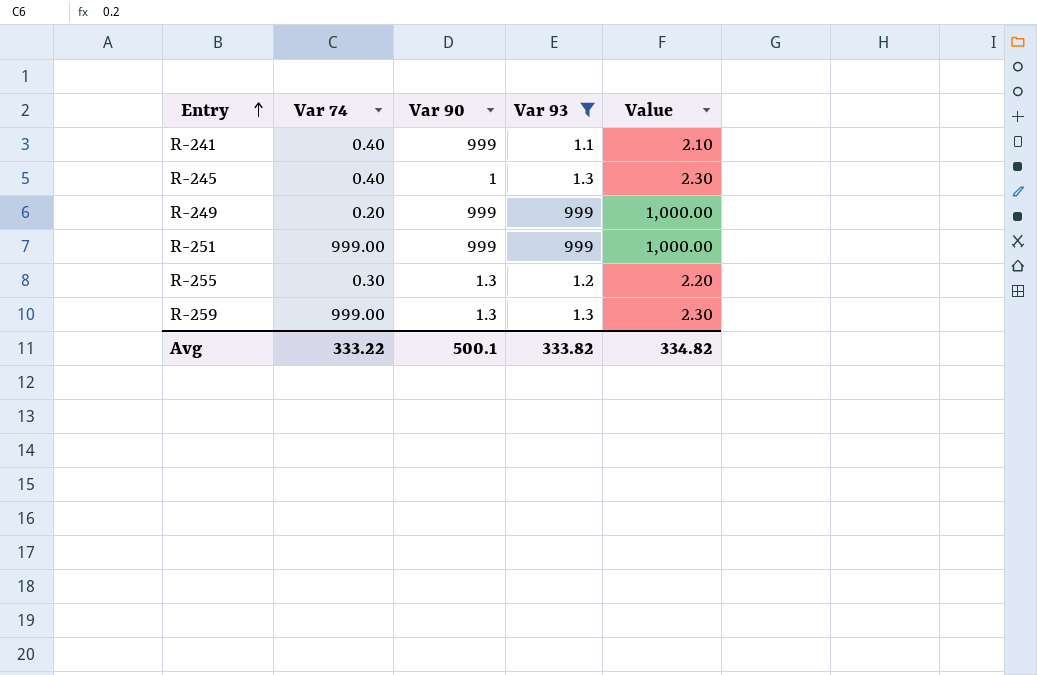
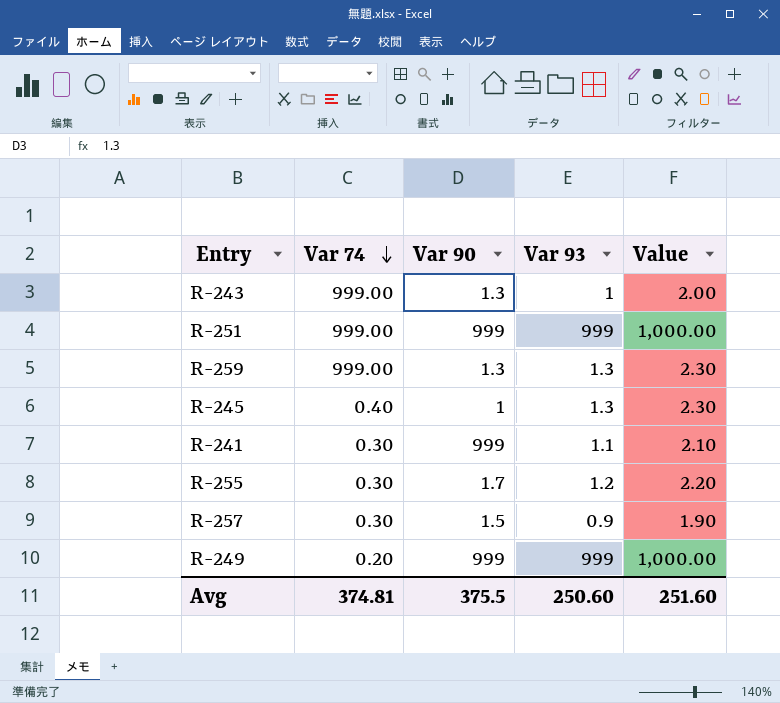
filter: Var 93 >= 1.1 -> none
row order: Entry ascending -> Var 74 descending
R-241 | Var 74: 0.40 -> 0.30
R-255 | Var 90: 1.3 -> 1.7
Avg | Var 74: 333.22 -> 374.81
Avg | Var 90: 500.1 -> 375.5
Avg | Var 93: 333.82 -> 250.60
Avg | Value: 334.82 -> 251.60

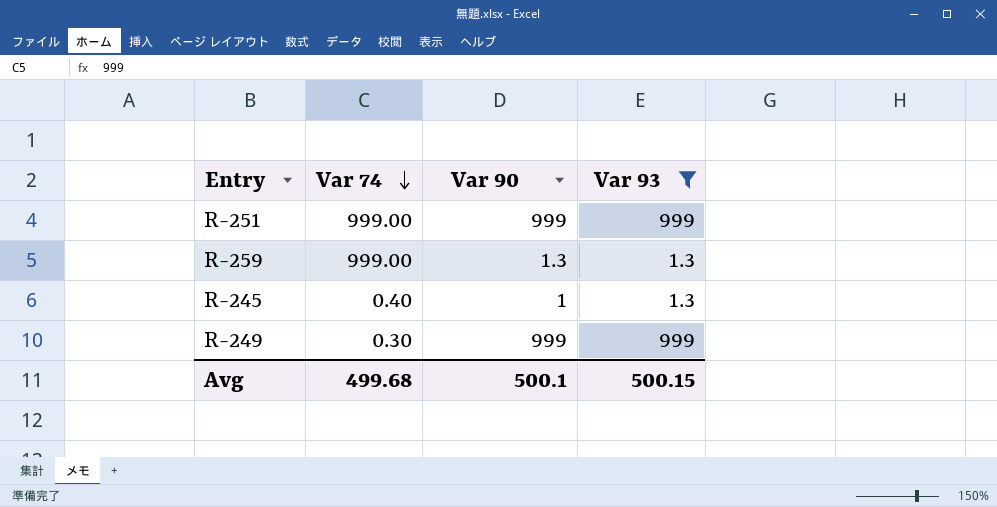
filter: none -> Var 93 >= 1.3
column Value | formula: [Var 93] + 1 -> none
R-249 | Var 74: 0.20 -> 0.30
Avg | Var 74: 374.81 -> 499.68
Avg | Var 90: 375.5 -> 500.1
Avg | Var 93: 250.60 -> 500.15

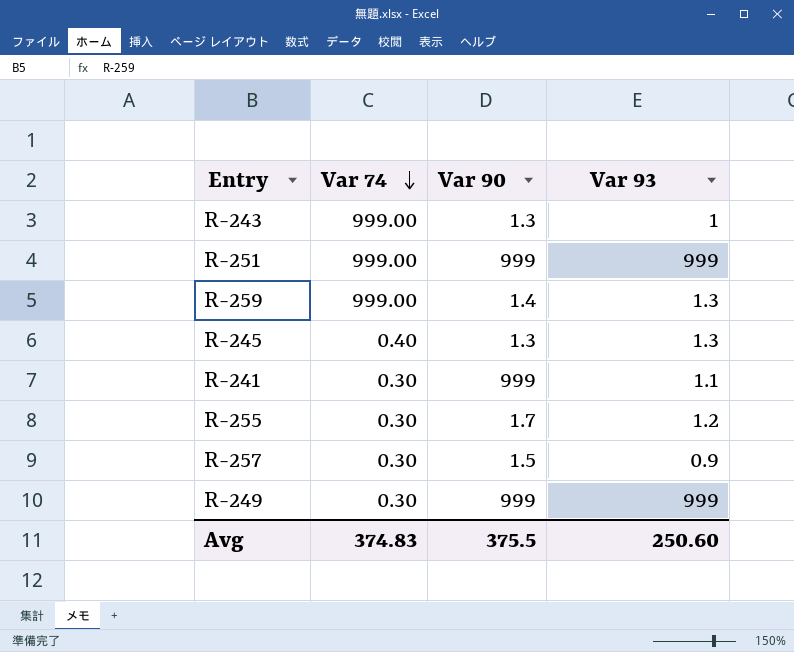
filter: Var 93 >= 1.3 -> none
R-259 | Var 90: 1.3 -> 1.4
R-245 | Var 90: 1 -> 1.3
Avg | Var 74: 499.68 -> 374.83
Avg | Var 90: 500.1 -> 375.5
Avg | Var 93: 500.15 -> 250.60

